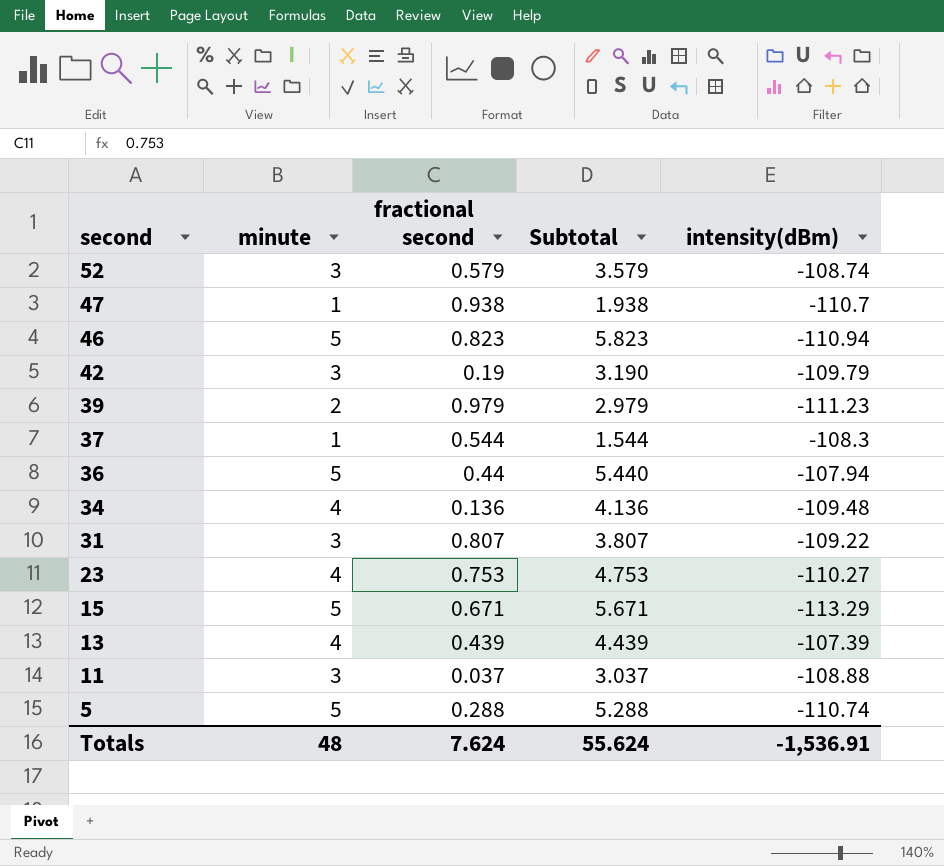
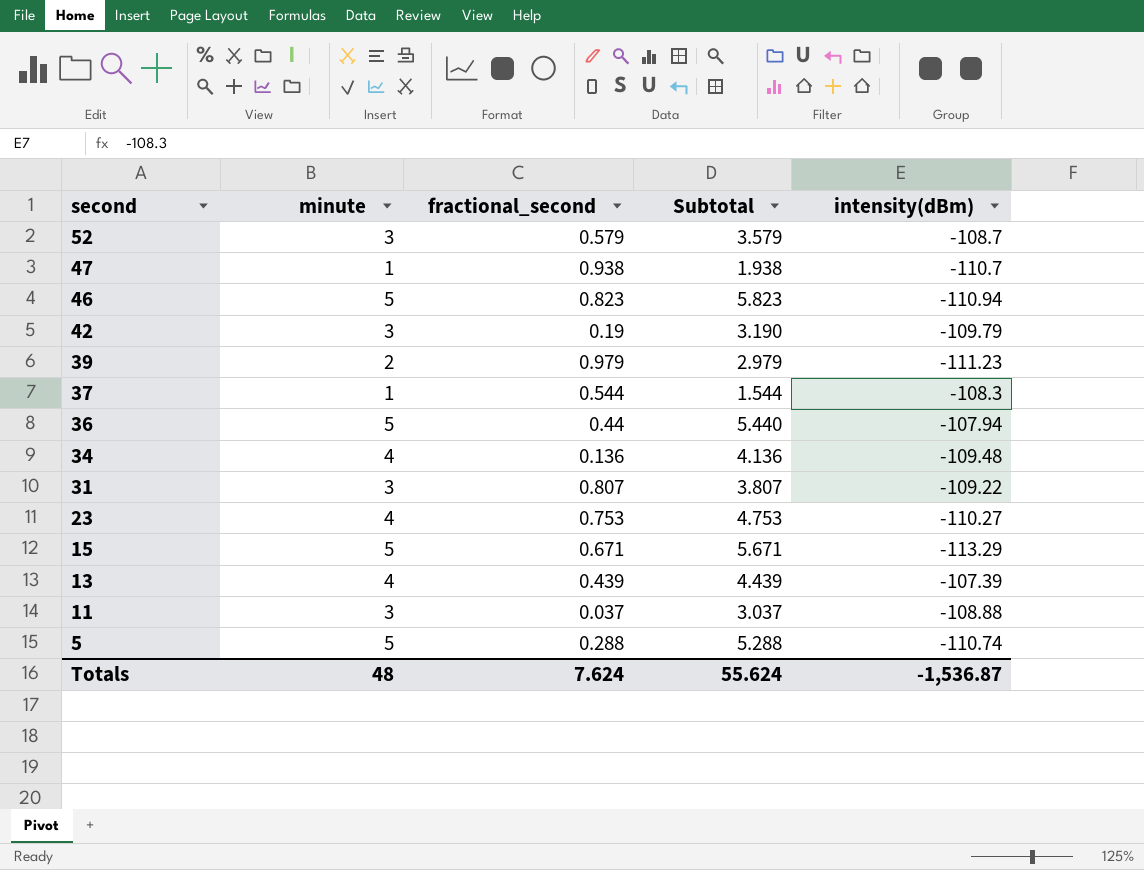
column name: fractional second -> fractional_second
52 | intensity(dBm): -108.74 -> -108.7
Totals | intensity(dBm): -1,536.91 -> -1,536.87

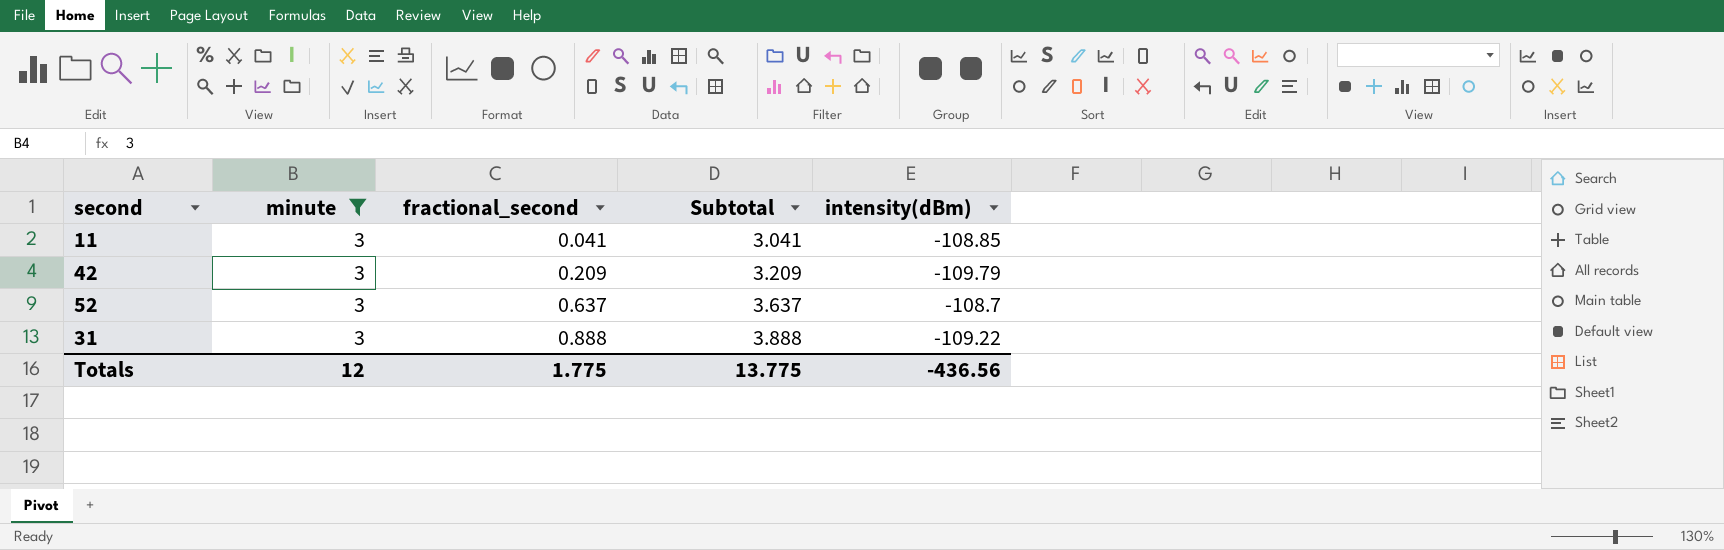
filter: none -> minute = 3
row order: second descending -> fractional_second ascending
11 | fractional_second: 0.037 -> 0.041
11 | Subtotal: 3.037 -> 3.041
11 | intensity(dBm): -108.88 -> -108.85
42 | fractional_second: 0.19 -> 0.209
42 | Subtotal: 3.190 -> 3.209
52 | fractional_second: 0.579 -> 0.637
52 | Subtotal: 3.579 -> 3.637
31 | fractional_second: 0.807 -> 0.888
31 | Subtotal: 3.807 -> 3.888
Totals | minute: 48 -> 12
Totals | fractional_second: 7.624 -> 1.775
Totals | Subtotal: 55.624 -> 13.775
Totals | intensity(dBm): -1,536.87 -> -436.56

